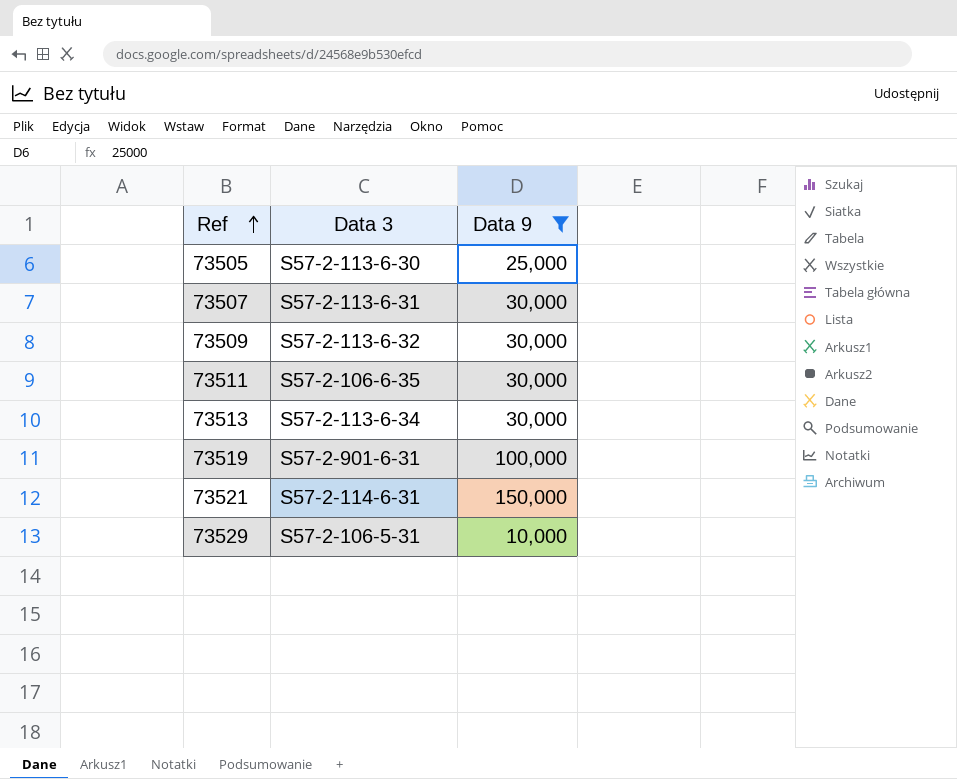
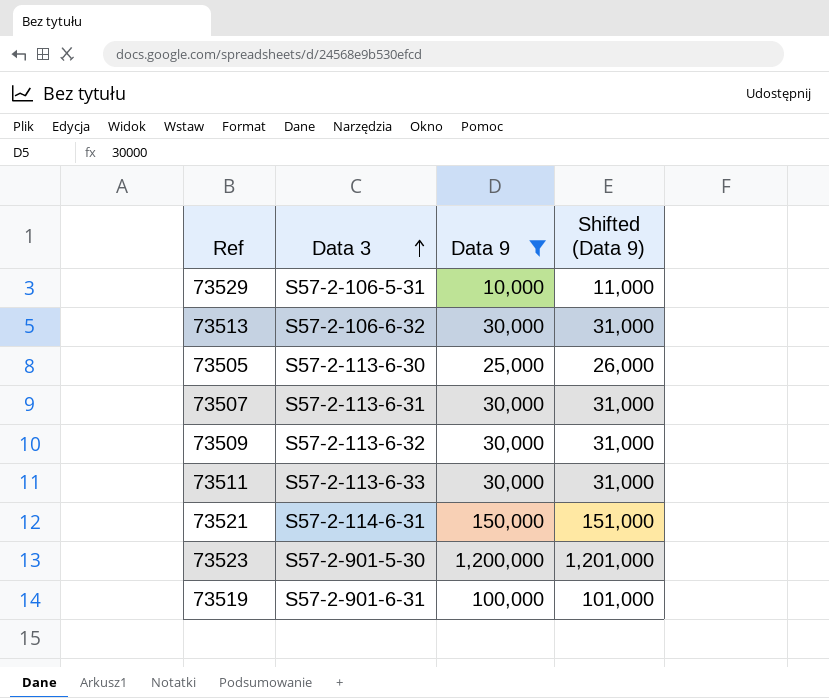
row order: Ref ascending -> Data 3 ascending
column Shifted (Data 9) | formula: none -> [Data 9] + 1000
73513 | Data 3: S57-2-113-6-34 -> S57-2-106-6-32
73511 | Data 3: S57-2-106-6-35 -> S57-2-113-6-33
row 73523: none -> S57-2-901-5-30 | 1,200,000 | 1,201,000

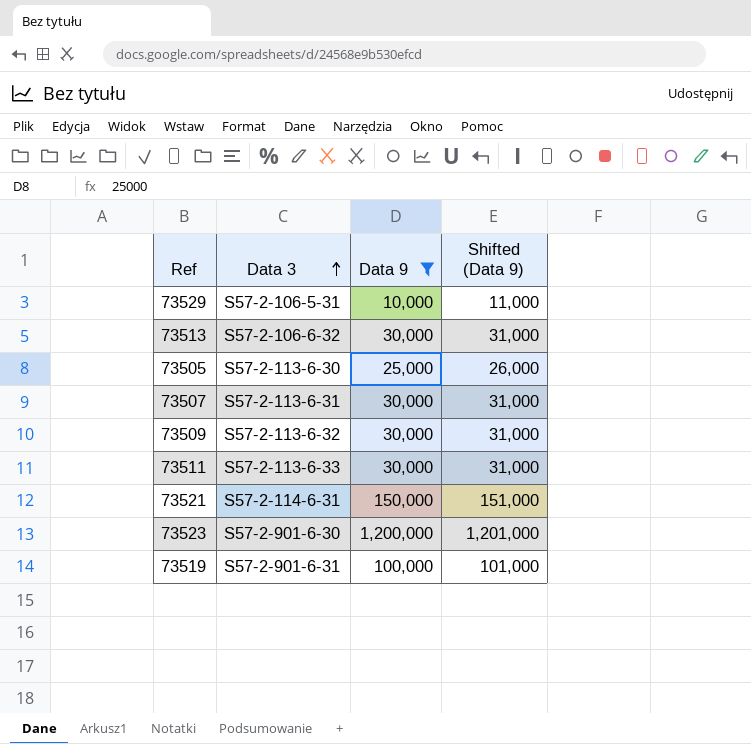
73523 | Data 3: S57-2-901-5-30 -> S57-2-901-6-30

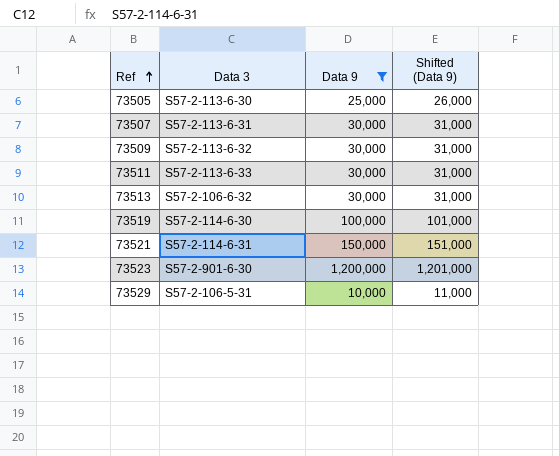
row order: Data 3 ascending -> Ref ascending
73519 | Data 3: S57-2-901-6-31 -> S57-2-114-6-30

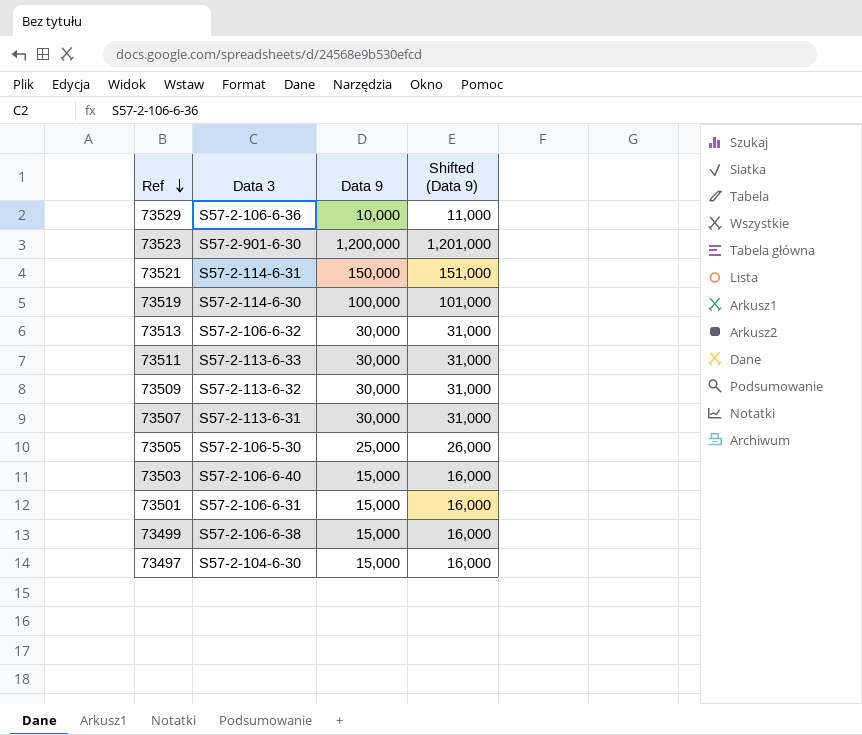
filter: Data 9 != 15,000 -> none
row order: Ref ascending -> Ref descending
73529 | Data 3: S57-2-106-5-31 -> S57-2-106-6-36
73505 | Data 3: S57-2-113-6-30 -> S57-2-106-5-30

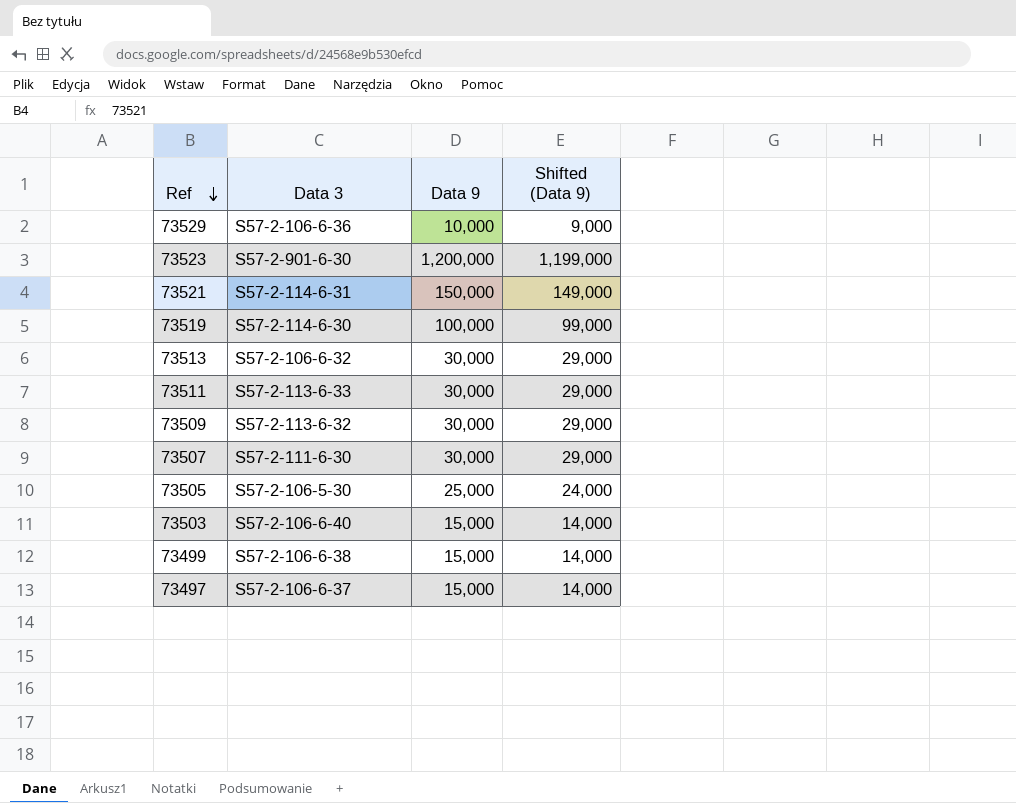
column Shifted (Data 9) | formula: [Data 9] + 1000 -> [Data 9] - 1000
row 73501: S57-2-106-6-31 | 15,000 | 16,000 -> none
73507 | Data 3: S57-2-113-6-31 -> S57-2-111-6-30
73497 | Data 3: S57-2-104-6-30 -> S57-2-106-6-37

